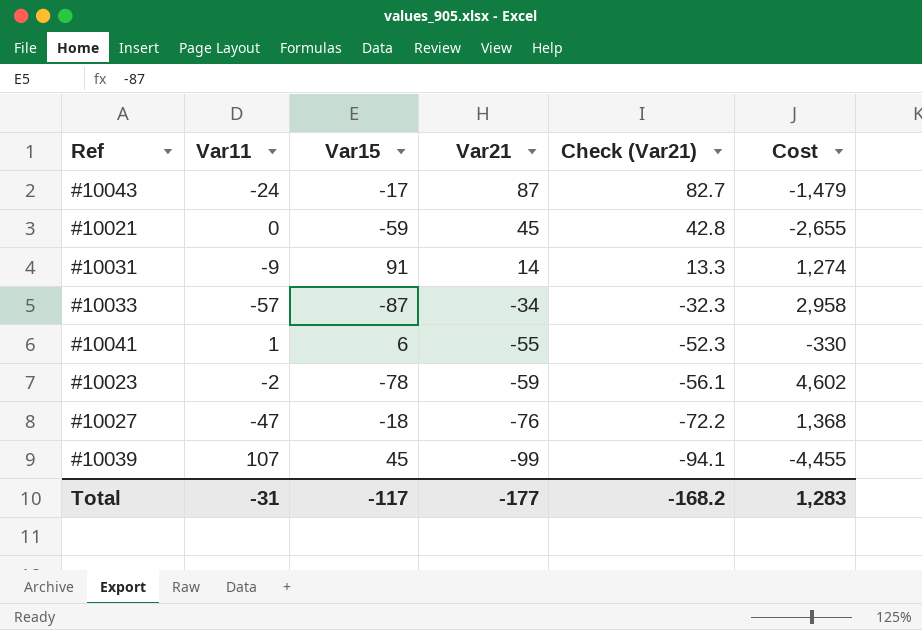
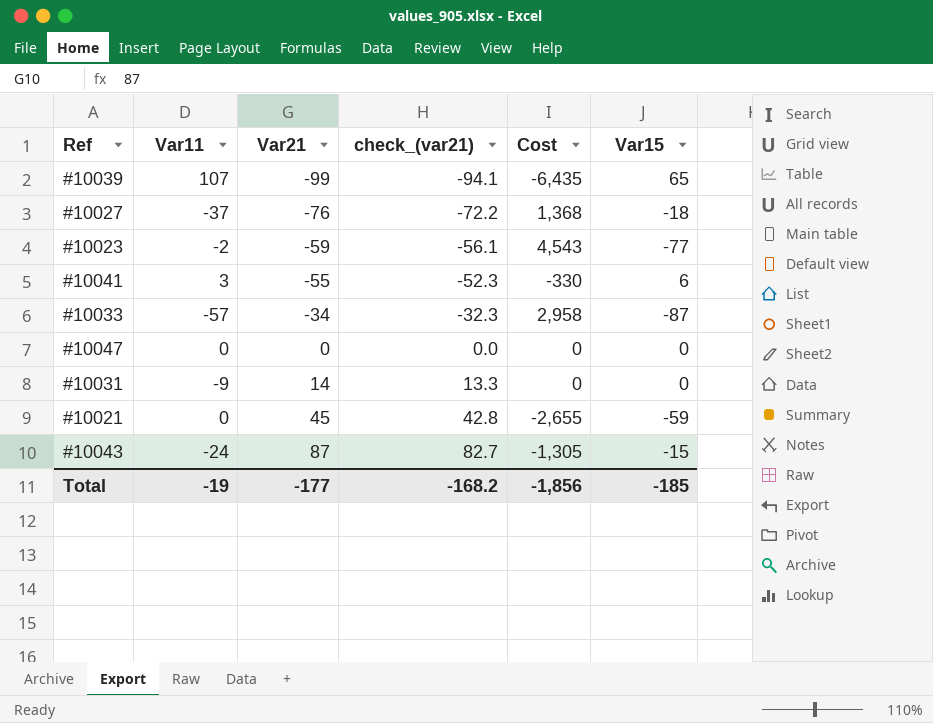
row order: Var21 descending -> Var21 ascending
column name: Check (Var21) -> check_(var21)
column Var15 | position: 3 -> 6
#10039 | Cost: -4,455 -> -6,435
#10039 | Var15: 45 -> 65
#10027 | Var11: -47 -> -37
#10023 | Cost: 4,602 -> 4,543
#10023 | Var15: -78 -> -77
#10041 | Var11: 1 -> 3
row #10047: none -> 0 | 0 | 0.0 | 0 | 0
#10031 | Cost: 1,274 -> 0
#10031 | Var15: 91 -> 0
#10043 | Cost: -1,479 -> -1,305
#10043 | Var15: -17 -> -15
Total | Var11: -31 -> -19
Total | Cost: 1,283 -> -1,856
Total | Var15: -117 -> -185

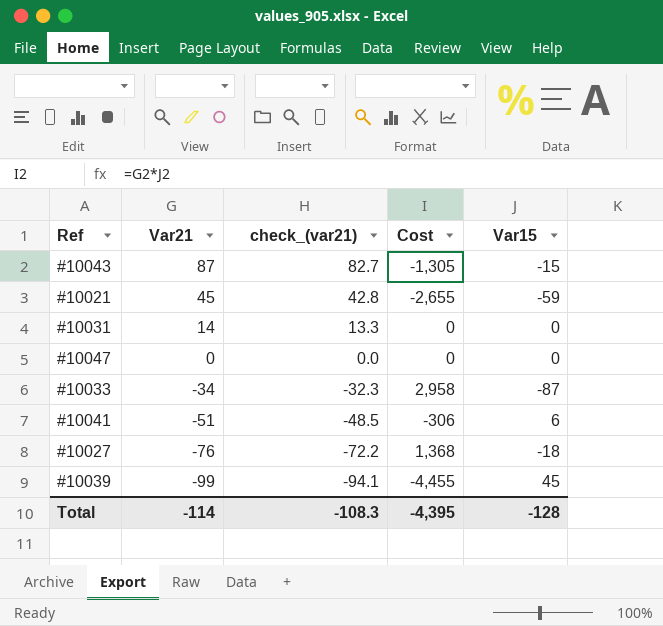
row order: Var21 ascending -> Var21 descending
column Var11 | position: 2 -> none
row #10023: -2 | -59 | -56.1 | 4,543 | -77 -> none
#10041 | Var21: -55 -> -51
#10041 | check_(var21): -52.3 -> -48.5
#10041 | Cost: -330 -> -306
#10039 | Cost: -6,435 -> -4,455
#10039 | Var15: 65 -> 45
Total | Var21: -177 -> -114
Total | check_(var21): -168.2 -> -108.3
Total | Cost: -1,856 -> -4,395
Total | Var15: -185 -> -128

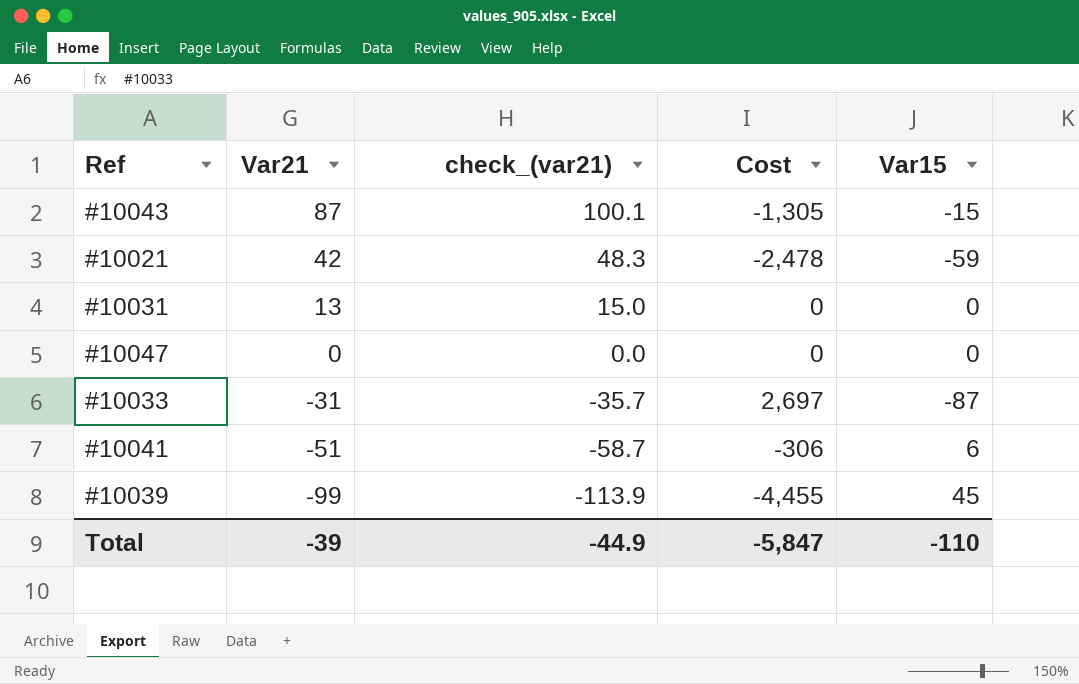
column check_(var21) | formula: [Var21] * 0.95 -> [Var21] * 1.15
row #10027: -76 | -72.2 | 1,368 | -18 -> none
#10021 | Var21: 45 -> 42
#10021 | Cost: -2,655 -> -2,478
#10031 | Var21: 14 -> 13
#10033 | Var21: -34 -> -31
#10033 | Cost: 2,958 -> 2,697
Total | Var21: -114 -> -39
Total | check_(var21): -108.3 -> -44.9
Total | Cost: -4,395 -> -5,847
Total | Var15: -128 -> -110

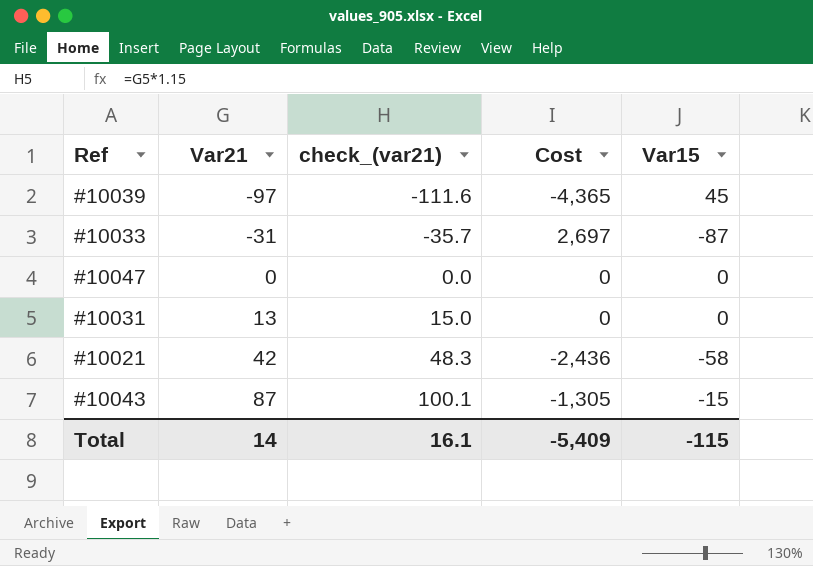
row order: Var21 descending -> Var21 ascending
row #10041: -51 | -58.7 | -306 | 6 -> none
#10039 | Var21: -99 -> -97
#10039 | check_(var21): -113.9 -> -111.6
#10039 | Cost: -4,455 -> -4,365
#10021 | Cost: -2,478 -> -2,436
#10021 | Var15: -59 -> -58
Total | Var21: -39 -> 14
Total | check_(var21): -44.9 -> 16.1
Total | Cost: -5,847 -> -5,409
Total | Var15: -110 -> -115

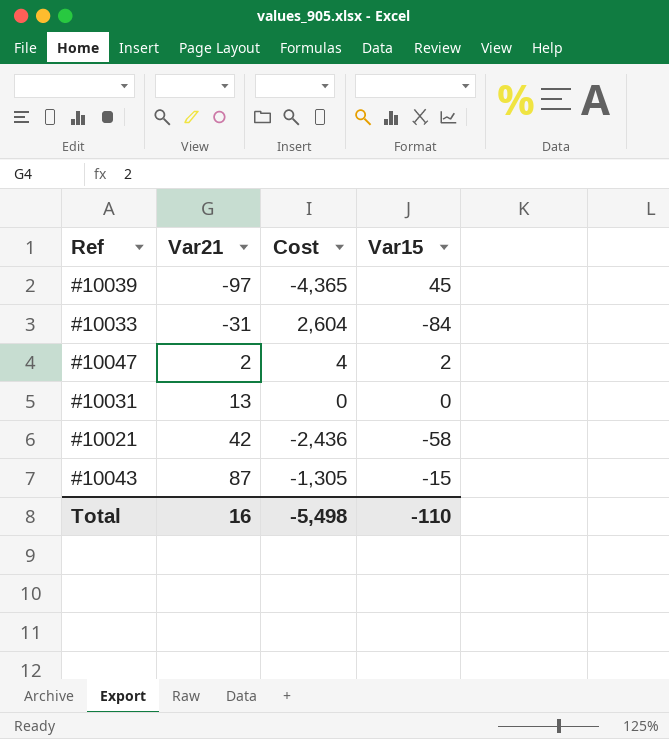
column check_(var21) | formula: [Var21] * 1.15 -> none
#10033 | Cost: 2,697 -> 2,604
#10033 | Var15: -87 -> -84
#10047 | Var21: 0 -> 2
#10047 | Cost: 0 -> 4
#10047 | Var15: 0 -> 2
Total | Var21: 14 -> 16
Total | Cost: -5,409 -> -5,498
Total | Var15: -115 -> -110

